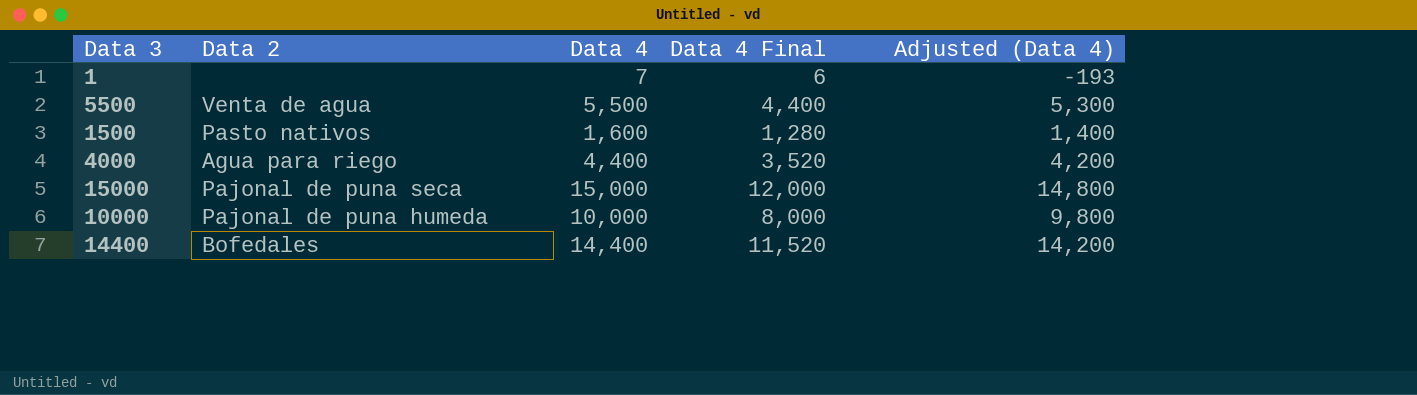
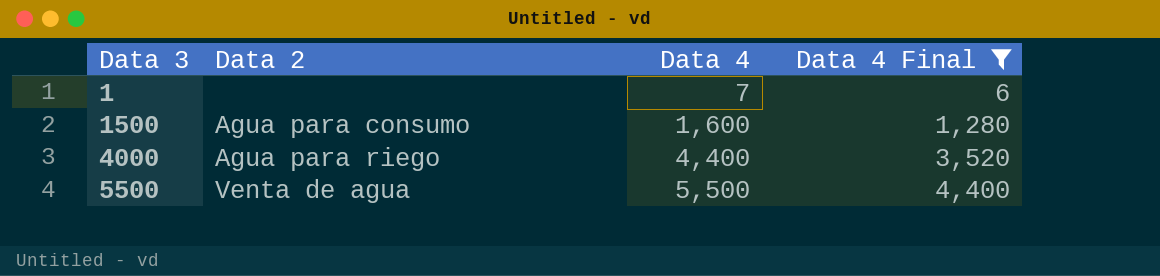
filter: none -> Data 4 Final <= 4,400
row order: none -> Data 3 ascending
column Adjusted (Data 4) | formula: [Data 4] - 200 -> none
1500 | Data 2: Pasto nativos -> Agua para consumo

